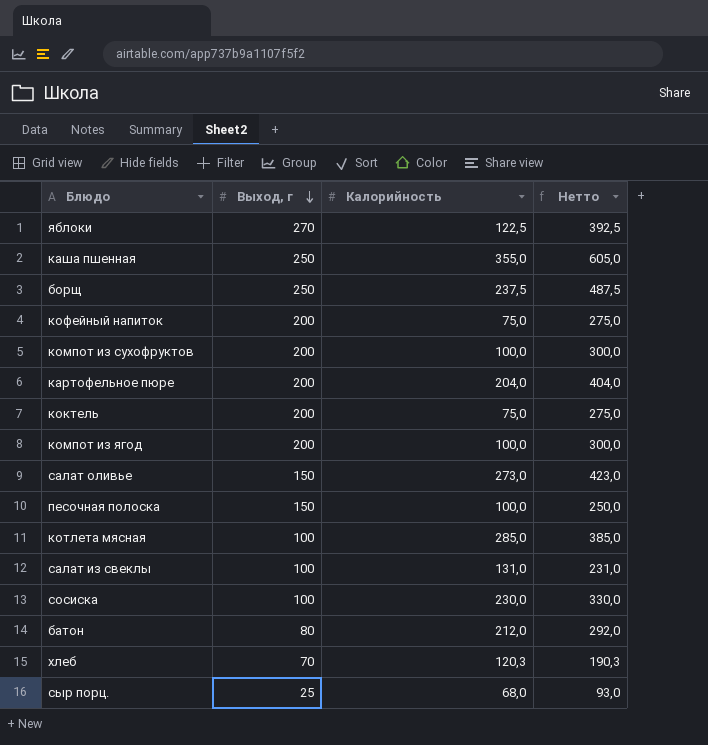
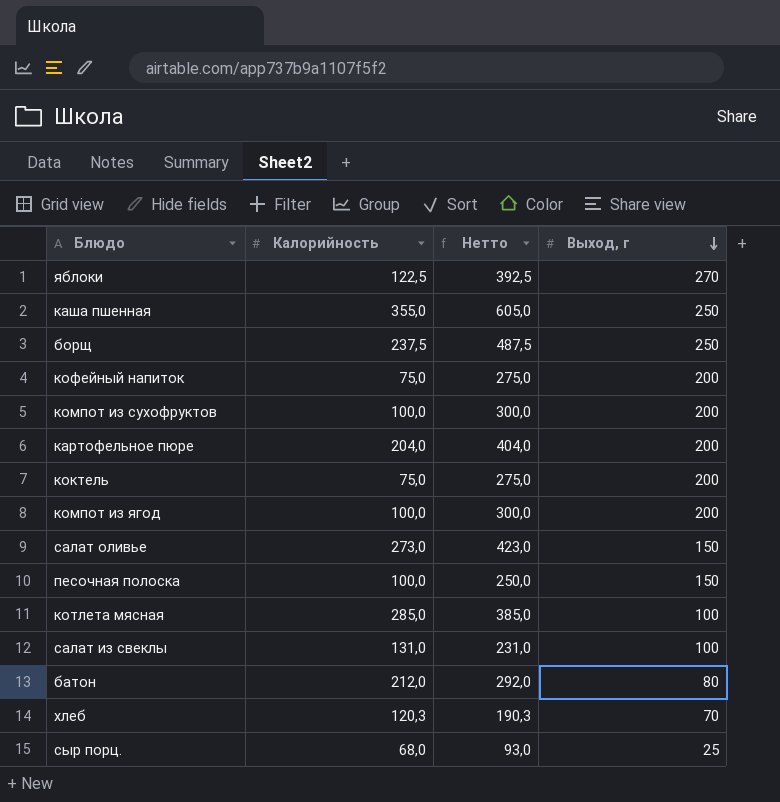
column Выход, г | position: 2 -> 4
row сосиска: 100 | 230,0 | 330,0 -> none

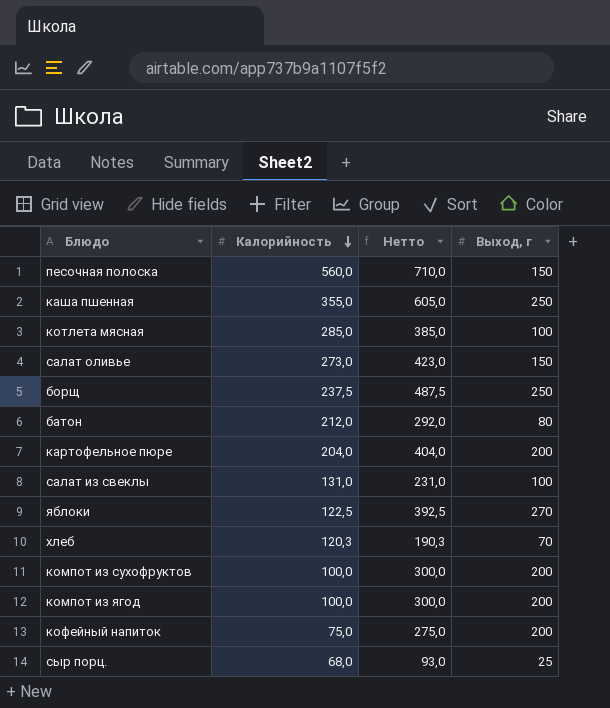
row order: Выход, г descending -> Калорийность descending
row коктель: 75,0 | 275,0 | 200 -> none
песочная полоска | Калорийность: 100,0 -> 560,0
песочная полоска | Нетто: 250,0 -> 710,0

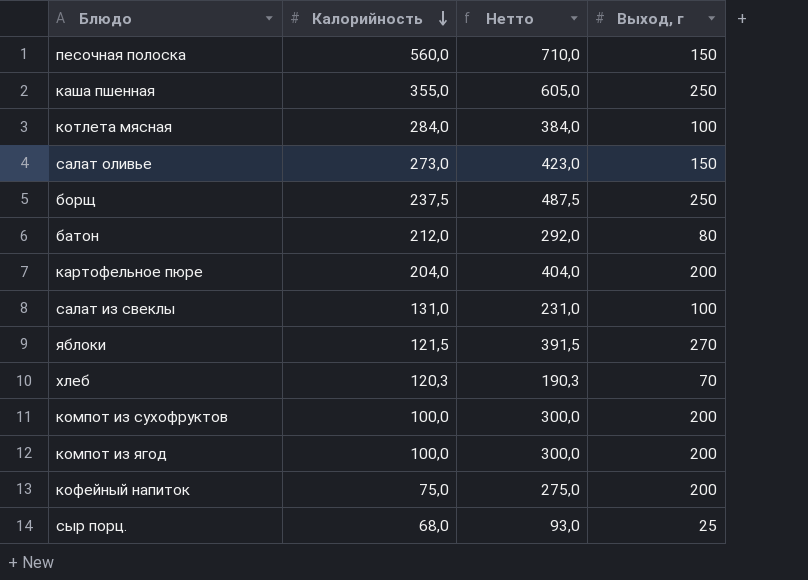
котлета мясная | Калорийность: 285,0 -> 284,0
котлета мясная | Нетто: 385,0 -> 384,0
яблоки | Калорийность: 122,5 -> 121,5
яблоки | Нетто: 392,5 -> 391,5

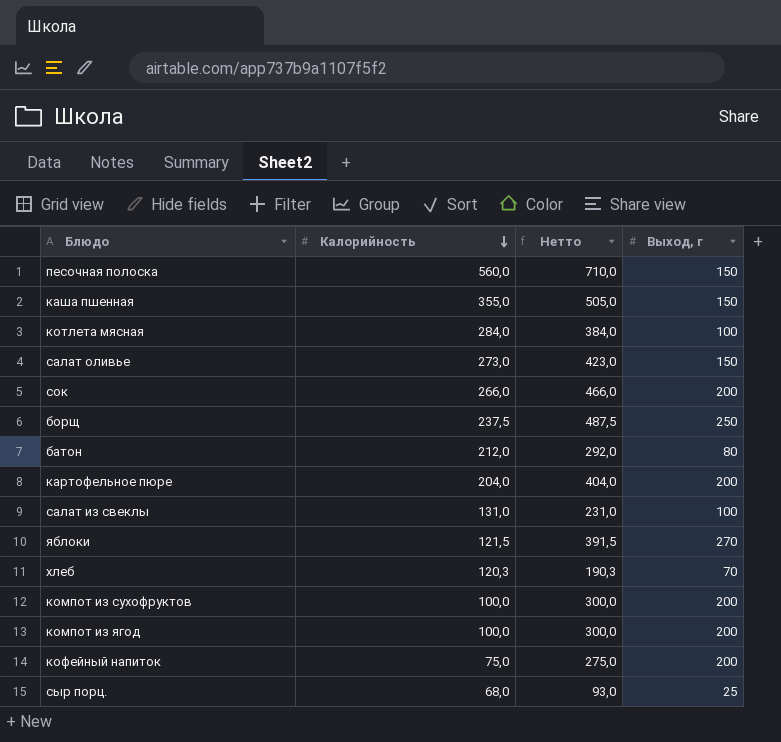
каша пшенная | Нетто: 605,0 -> 505,0
каша пшенная | Выход, г: 250 -> 150
row сок: none -> 266,0 | 466,0 | 200

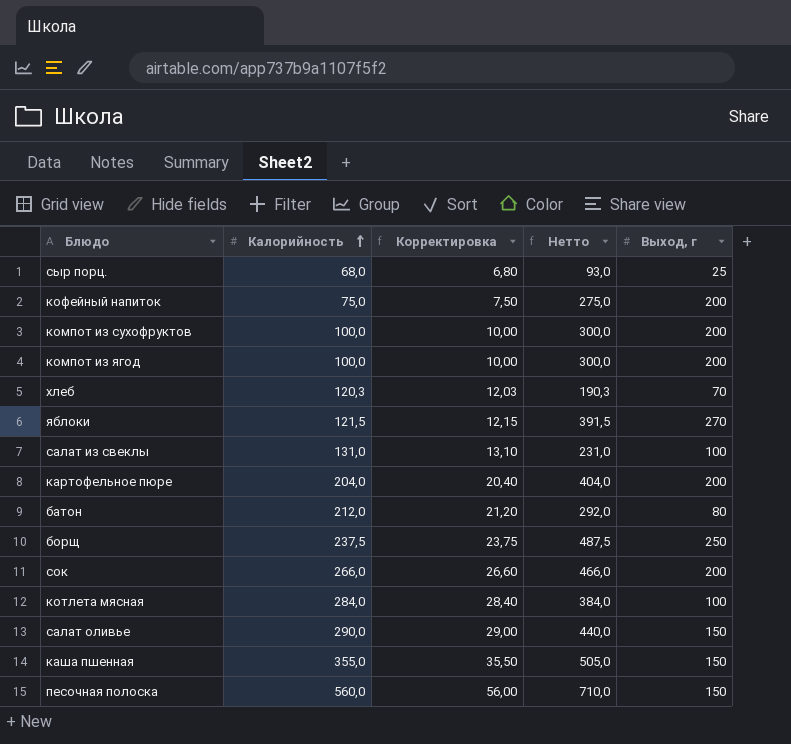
row order: Калорийность descending -> Калорийность ascending
column Корректировка | formula: none -> [Калорийность] * 0,1
салат оливье | Калорийность: 273,0 -> 290,0
салат оливье | Нетто: 423,0 -> 440,0

